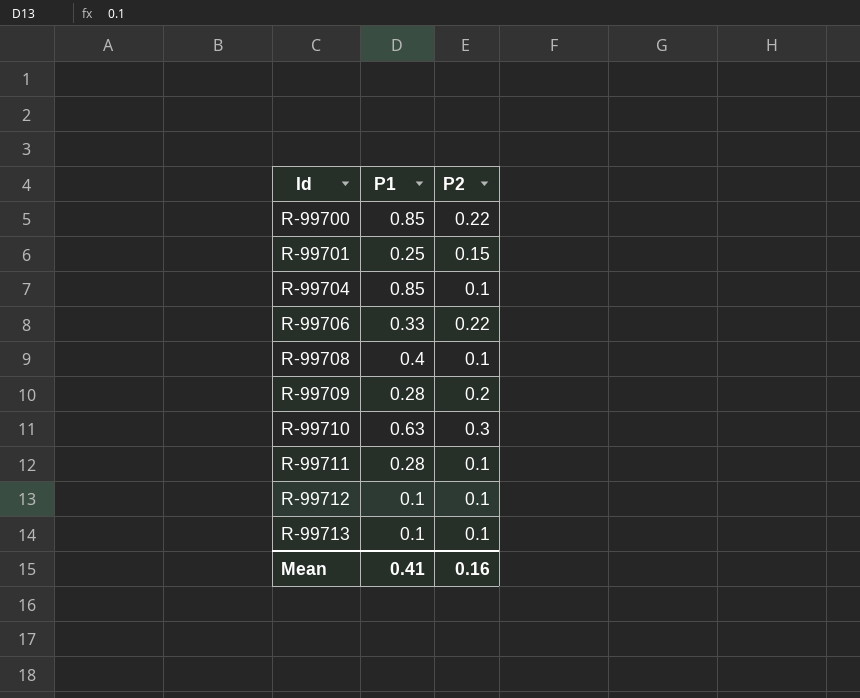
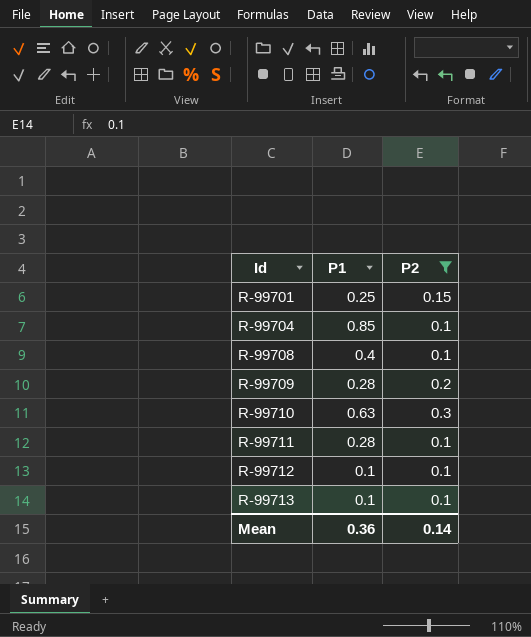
filter: none -> P2 != 0.22
Mean | P1: 0.41 -> 0.36
Mean | P2: 0.16 -> 0.14

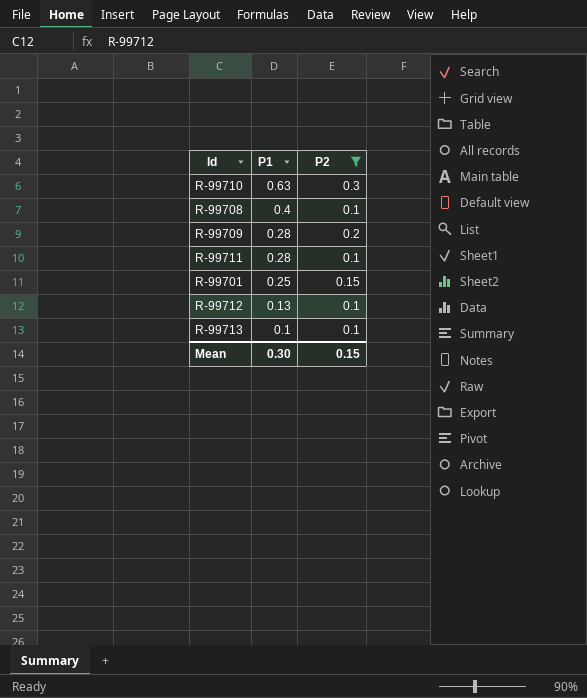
row order: Id ascending -> P1 descending
row R-99704: 0.85 | 0.1 -> none
R-99712 | P1: 0.1 -> 0.13
Mean | P1: 0.36 -> 0.30
Mean | P2: 0.14 -> 0.15

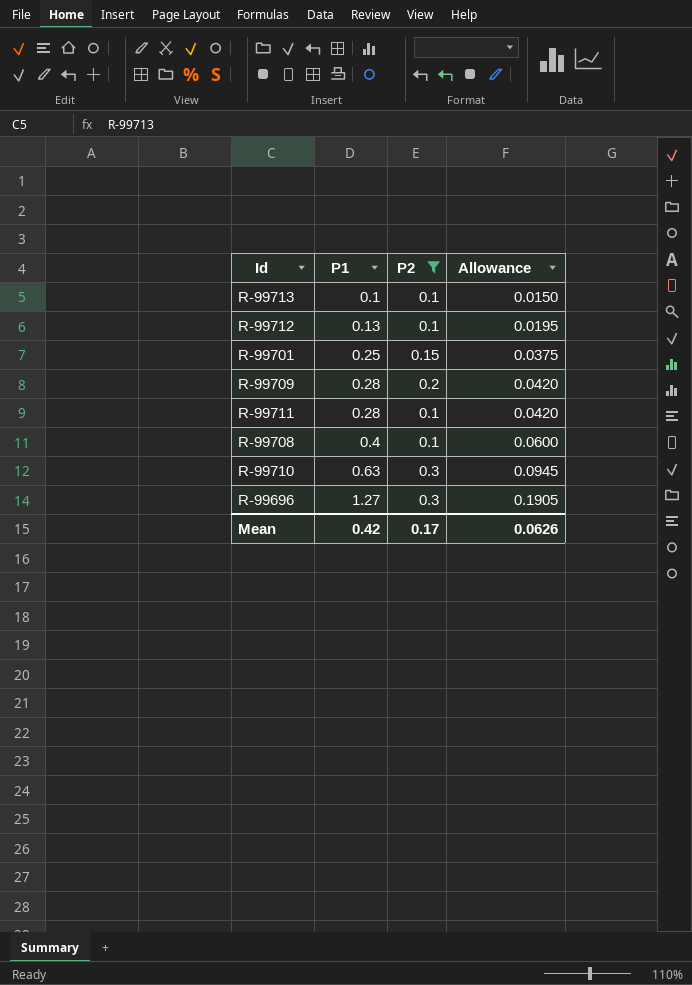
row order: P1 descending -> P1 ascending
column Allowance | formula: none -> [P1] * 0.15
row R-99696: none -> 1.27 | 0.3 | 0.1905
Mean | P1: 0.30 -> 0.42
Mean | P2: 0.15 -> 0.17

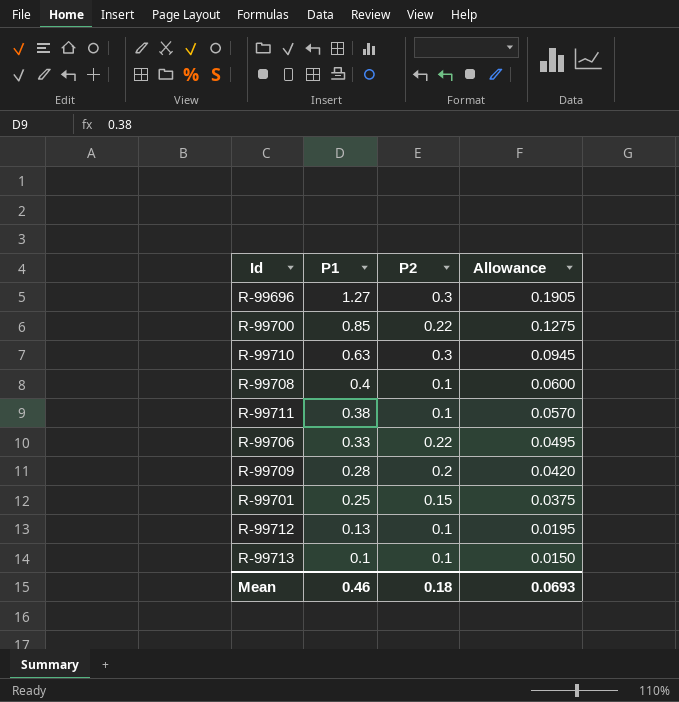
filter: P2 != 0.22 -> none
row order: P1 ascending -> P1 descending
R-99711 | P1: 0.28 -> 0.38
R-99711 | Allowance: 0.0420 -> 0.0570
Mean | P1: 0.42 -> 0.46
Mean | P2: 0.17 -> 0.18
Mean | Allowance: 0.0626 -> 0.0693

